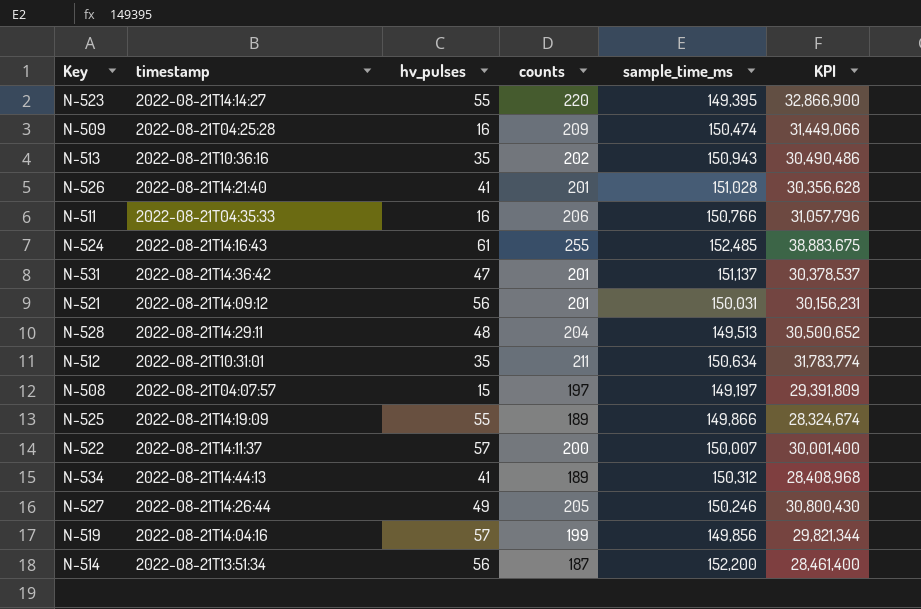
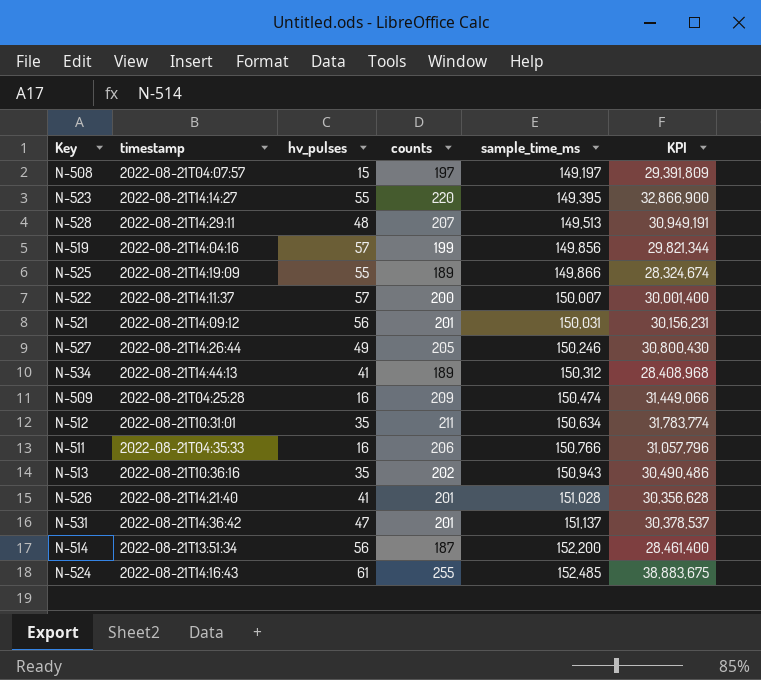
row order: none -> sample_time_ms ascending
N-528 | counts: 204 -> 207
N-528 | KPI: 30,500,652 -> 30,949,191

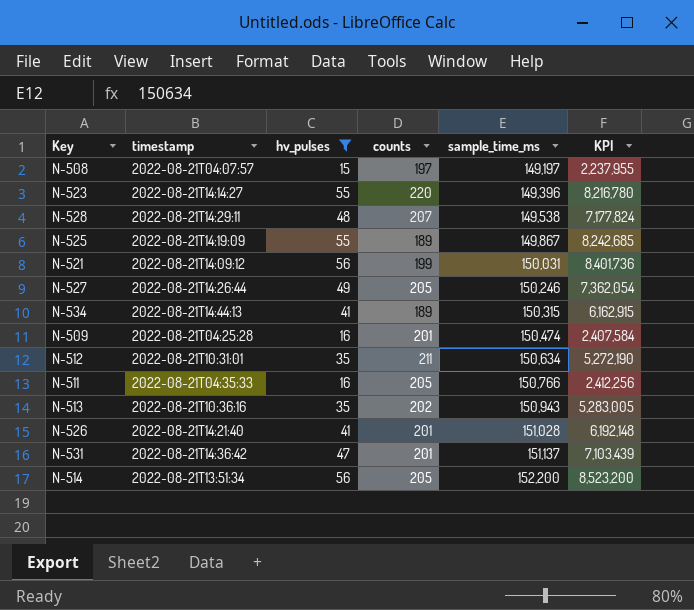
filter: none -> hv_pulses <= 56
column KPI | formula: [counts] * [sample_time_ms] -> [hv_pulses] * [sample_time_ms]
N-523 | sample_time_ms: 149,395 -> 149,396
N-528 | sample_time_ms: 149,513 -> 149,538
N-525 | sample_time_ms: 149,866 -> 149,867
N-521 | counts: 201 -> 199
N-534 | sample_time_ms: 150,312 -> 150,315
N-509 | counts: 209 -> 201
N-511 | counts: 206 -> 205
N-514 | counts: 187 -> 205

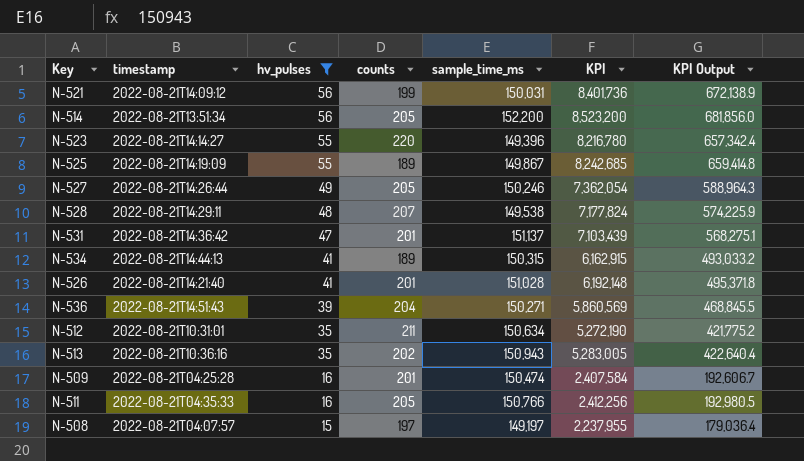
row order: sample_time_ms ascending -> hv_pulses descending
column KPI Output | formula: none -> [KPI] * 0.08
row N-536: none -> 2022-08-21T14:51:43 | 39 | 204 | 150,271 | 5,860,569 | 468,845.5

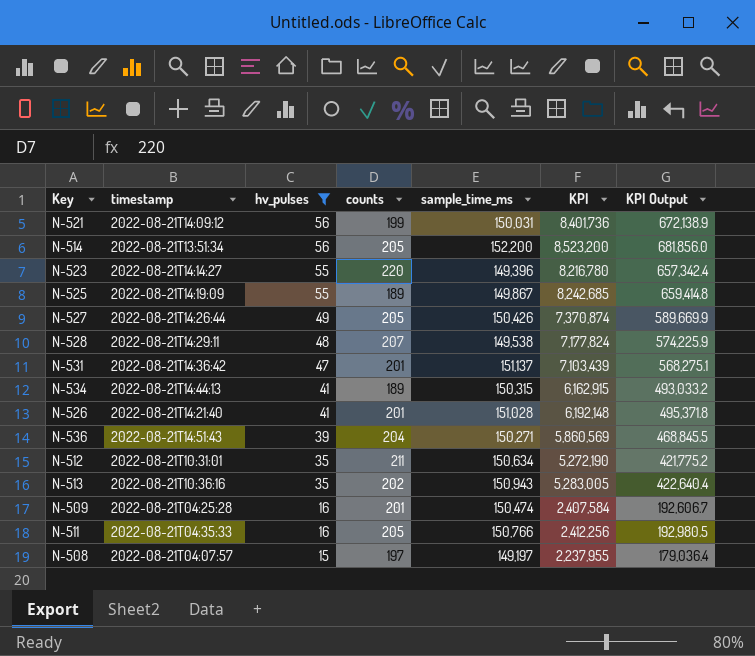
N-527 | sample_time_ms: 150,246 -> 150,426
N-527 | KPI: 7,362,054 -> 7,370,874
N-527 | KPI Output: 588,964.3 -> 589,669.9

